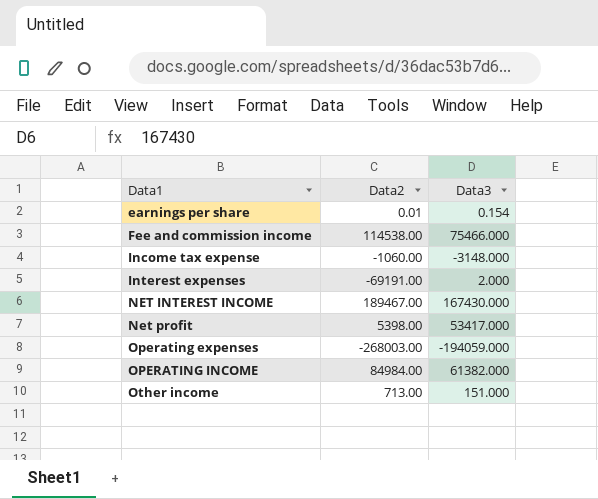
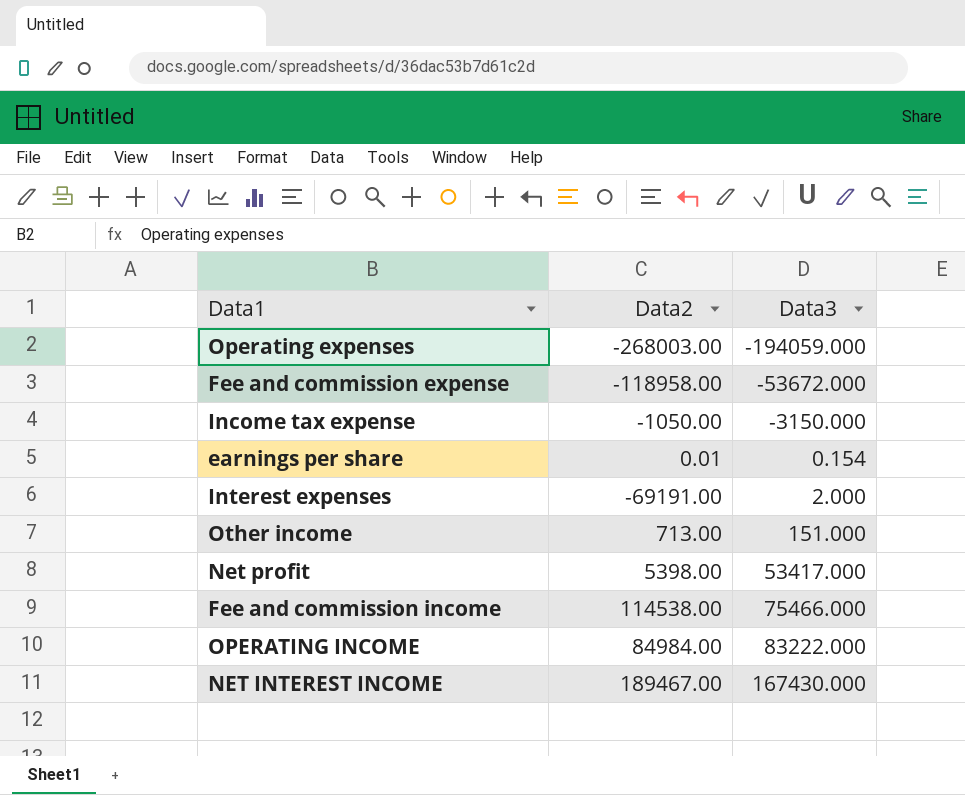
row order: Data1 ascending -> Data3 ascending
row Fee and commission expense: none -> -118958.00 | -53672.000
Income tax expense | Data2: -1060.00 -> -1050.00
Income tax expense | Data3: -3148.000 -> -3150.000
OPERATING INCOME | Data3: 61382.000 -> 83222.000

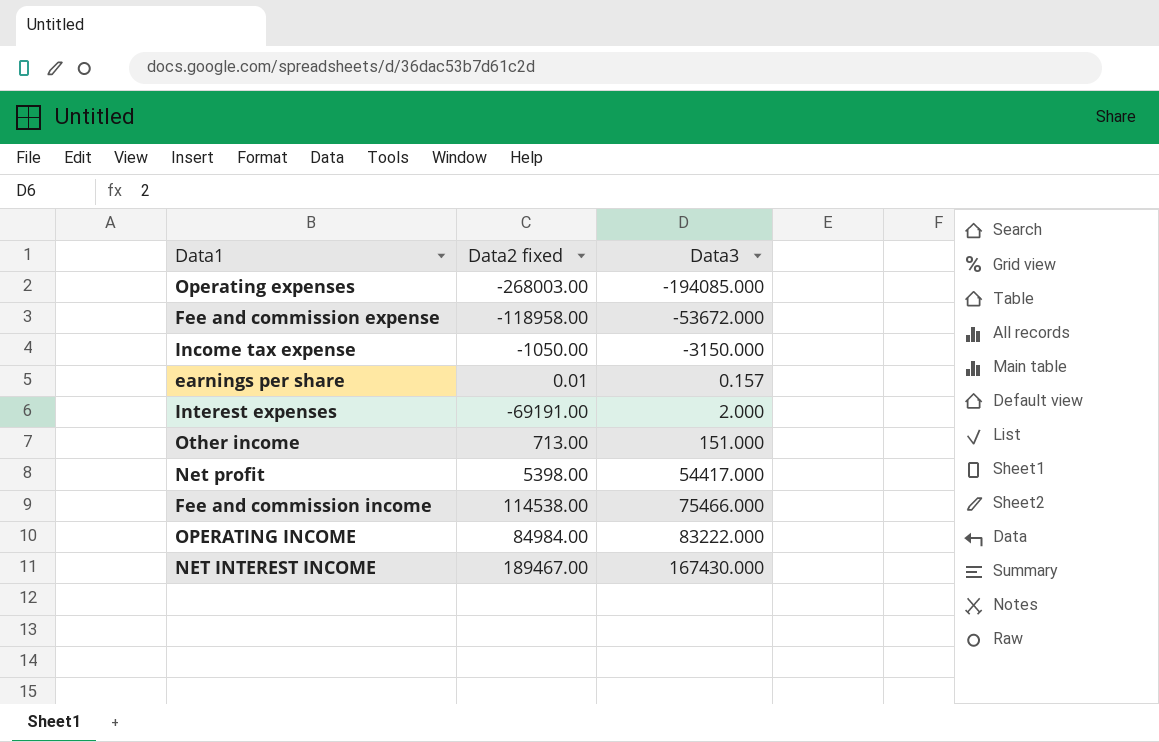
column name: Data2 -> Data2 fixed
Operating expenses | Data3: -194059.000 -> -194085.000
earnings per share | Data3: 0.154 -> 0.157
Net profit | Data3: 53417.000 -> 54417.000

